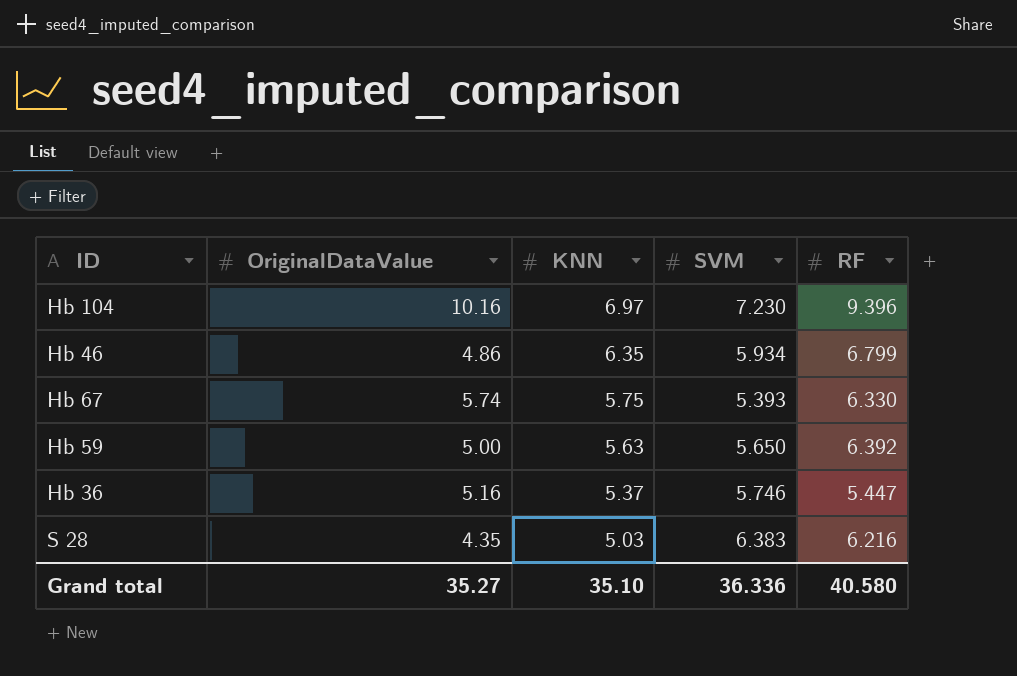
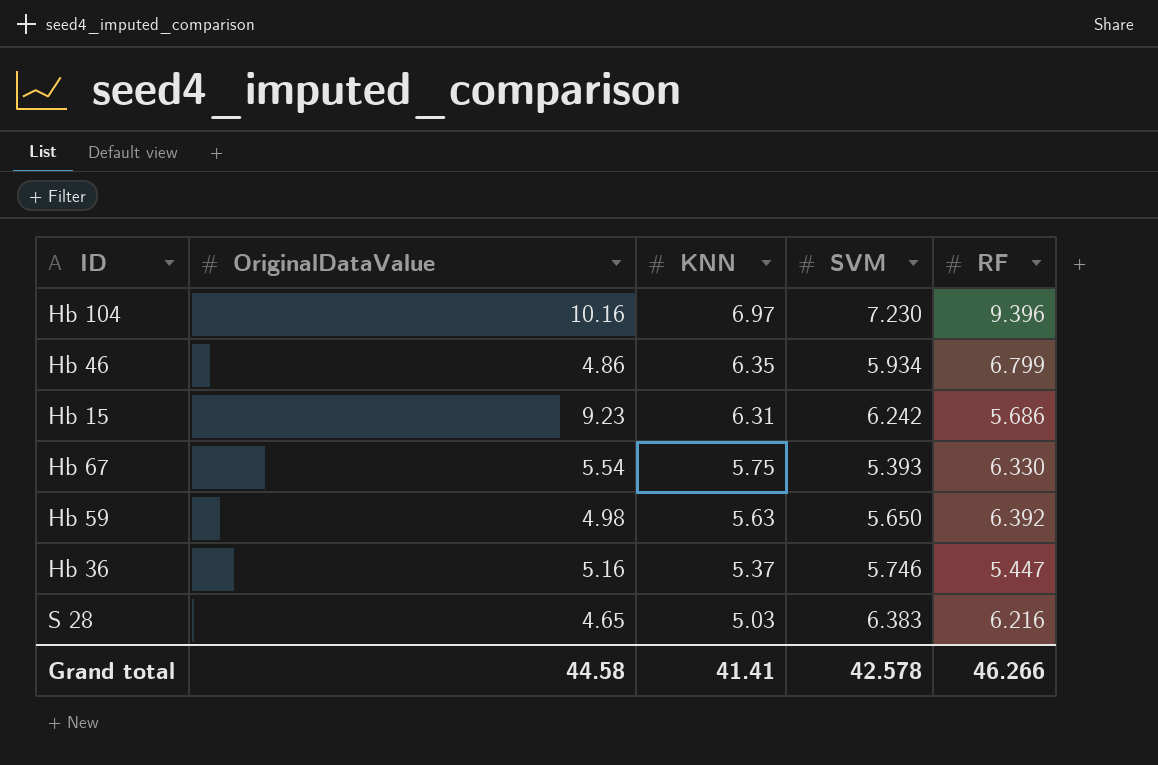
row Hb 15: none -> 9.23 | 6.31 | 6.242 | 5.686
Hb 67 | OriginalDataValue: 5.74 -> 5.54
Hb 59 | OriginalDataValue: 5.00 -> 4.98
S 28 | OriginalDataValue: 4.35 -> 4.65
Grand total | OriginalDataValue: 35.27 -> 44.58
Grand total | KNN: 35.10 -> 41.41
Grand total | SVM: 36.336 -> 42.578
Grand total | RF: 40.580 -> 46.266

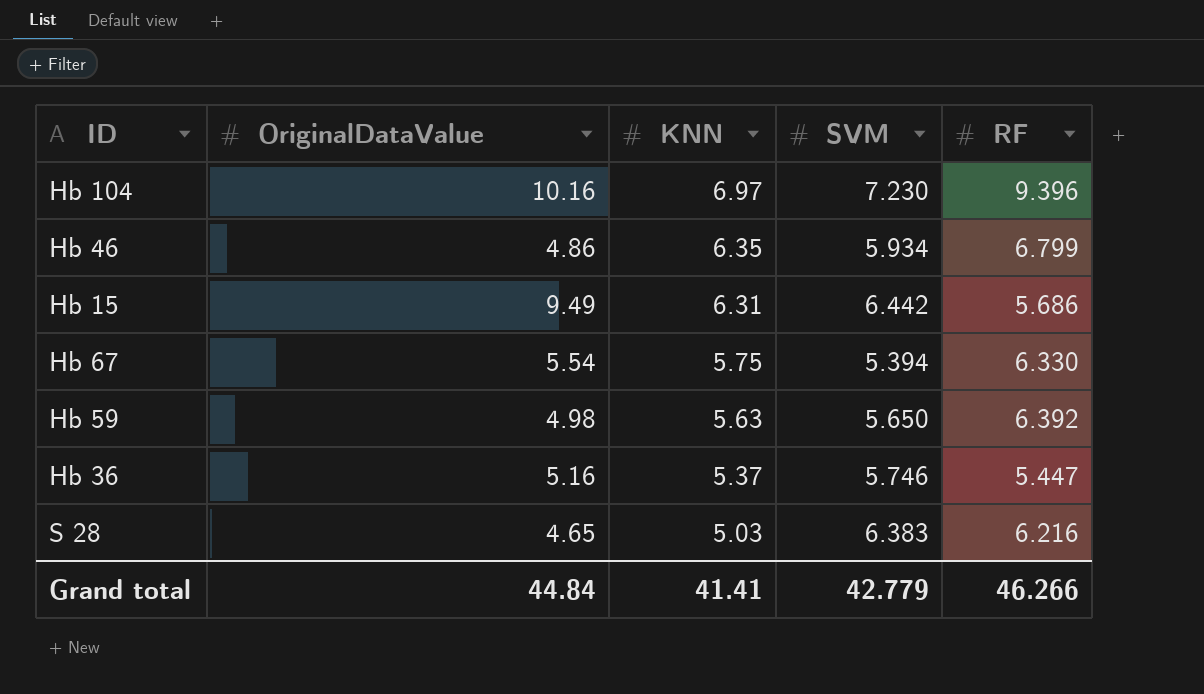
Hb 15 | OriginalDataValue: 9.23 -> 9.49
Hb 15 | SVM: 6.242 -> 6.442
Hb 67 | SVM: 5.393 -> 5.394
Grand total | OriginalDataValue: 44.58 -> 44.84
Grand total | SVM: 42.578 -> 42.779

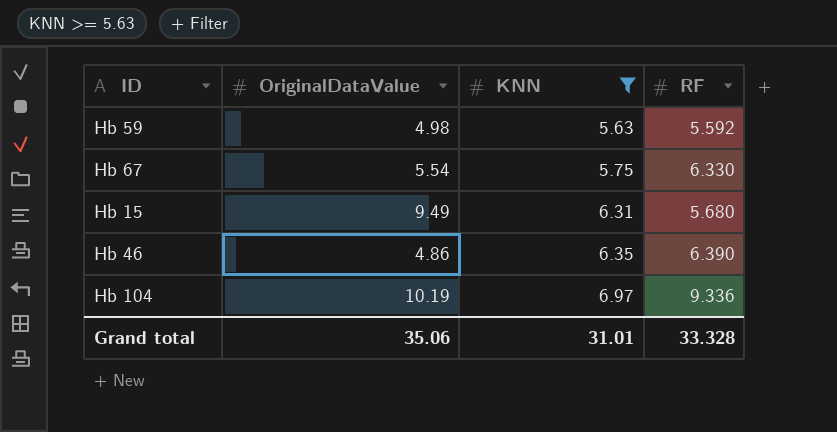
filter: none -> KNN >= 5.63
row order: KNN descending -> KNN ascending
column SVM | position: 4 -> none
Hb 59 | RF: 6.392 -> 5.592
Hb 15 | RF: 5.686 -> 5.680
Hb 46 | RF: 6.799 -> 6.390
Hb 104 | OriginalDataValue: 10.16 -> 10.19
Hb 104 | RF: 9.396 -> 9.336
Grand total | OriginalDataValue: 44.84 -> 35.06
Grand total | KNN: 41.41 -> 31.01
Grand total | RF: 46.266 -> 33.328

